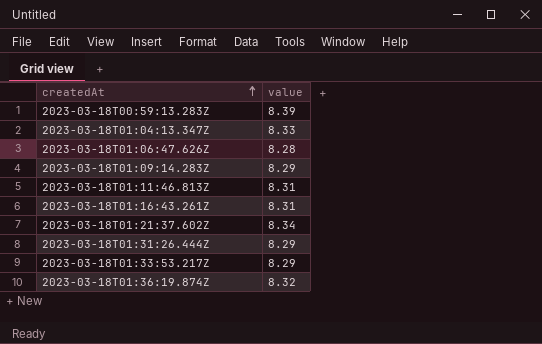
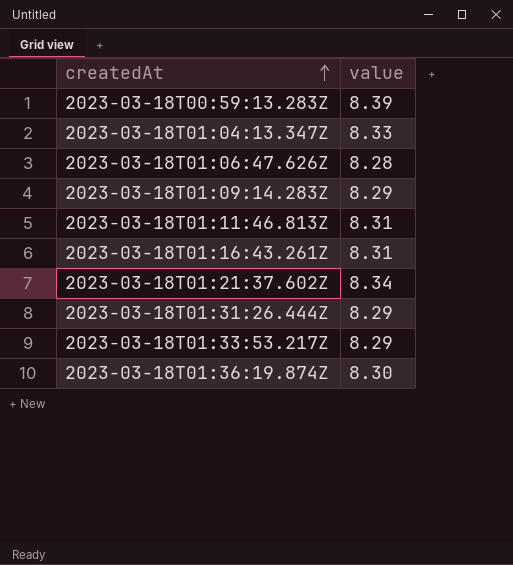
2023-03-18T01:36:19.874Z | value: 8.32 -> 8.30

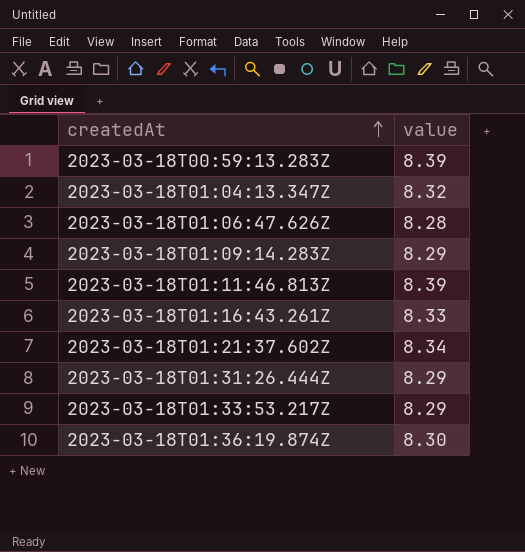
2023-03-18T01:04:13.347Z | value: 8.33 -> 8.32
2023-03-18T01:11:46.813Z | value: 8.31 -> 8.39
2023-03-18T01:16:43.261Z | value: 8.31 -> 8.33

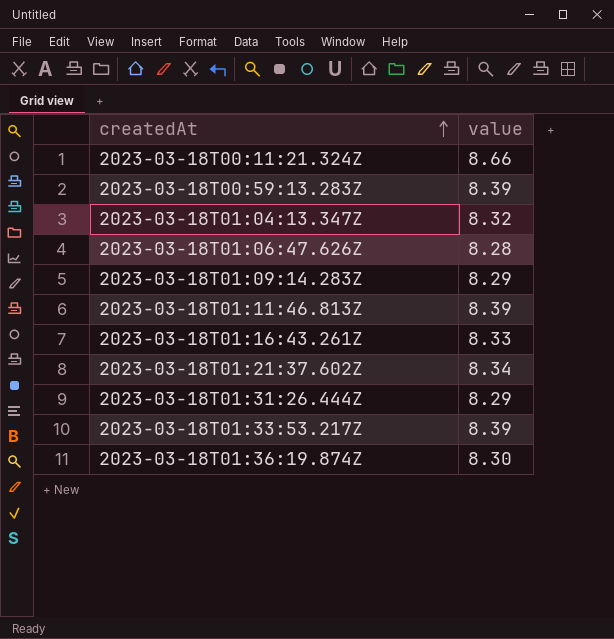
row 2023-03-18T00:11:21.324Z: none -> 8.66
2023-03-18T01:33:53.217Z | value: 8.29 -> 8.39

